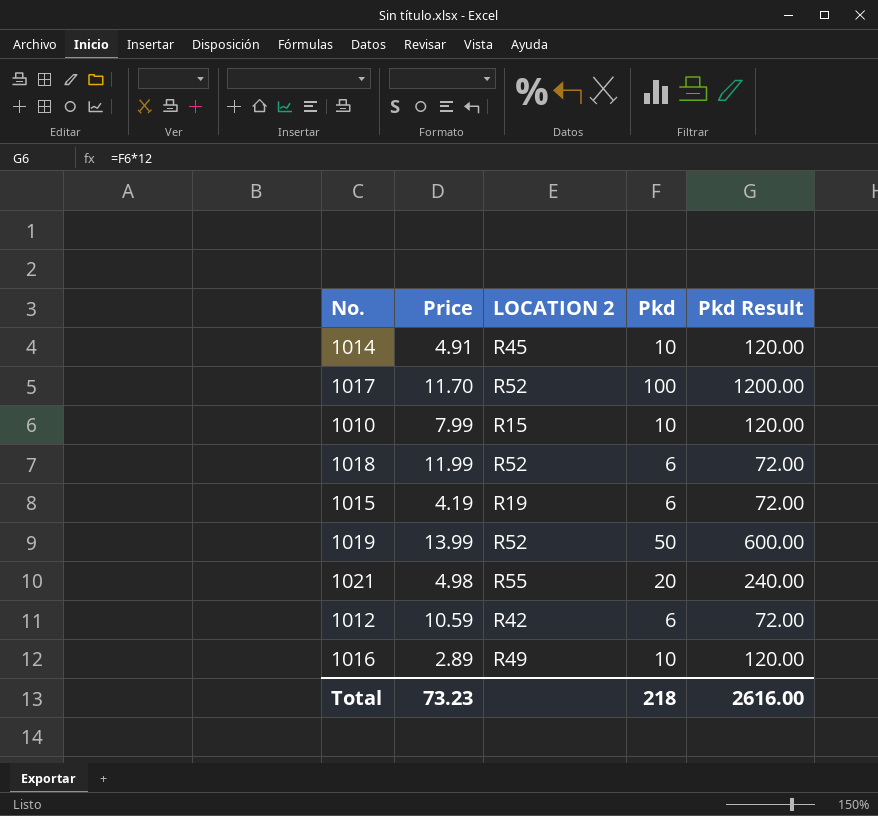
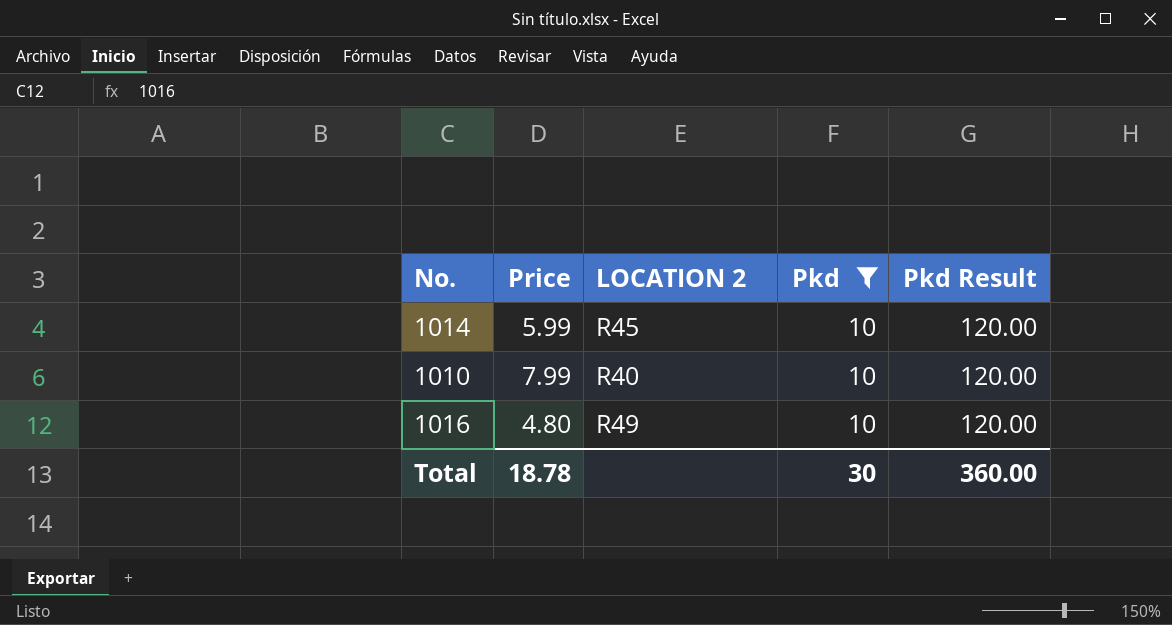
filter: none -> Pkd = 10
1014 | Price: 4.91 -> 5.99
1010 | LOCATION 2: R15 -> R40
1016 | Price: 2.89 -> 4.80
Total | Price: 73.23 -> 18.78
Total | Pkd: 218 -> 30
Total | Pkd Result: 2616.00 -> 360.00

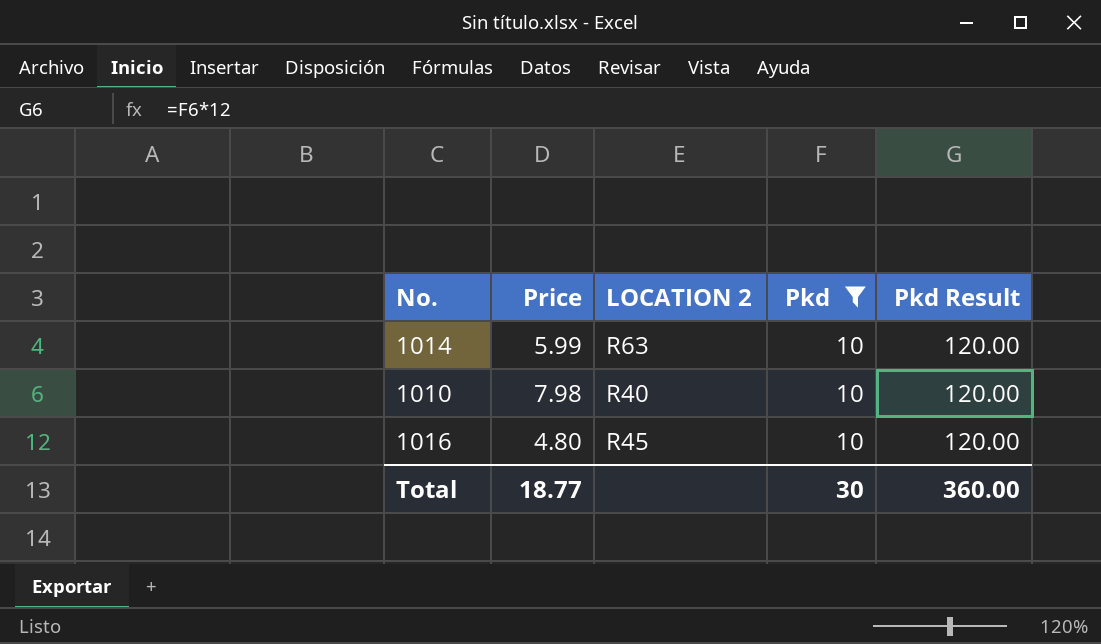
1014 | LOCATION 2: R45 -> R63
1010 | Price: 7.99 -> 7.98
1016 | LOCATION 2: R49 -> R45
Total | Price: 18.78 -> 18.77

